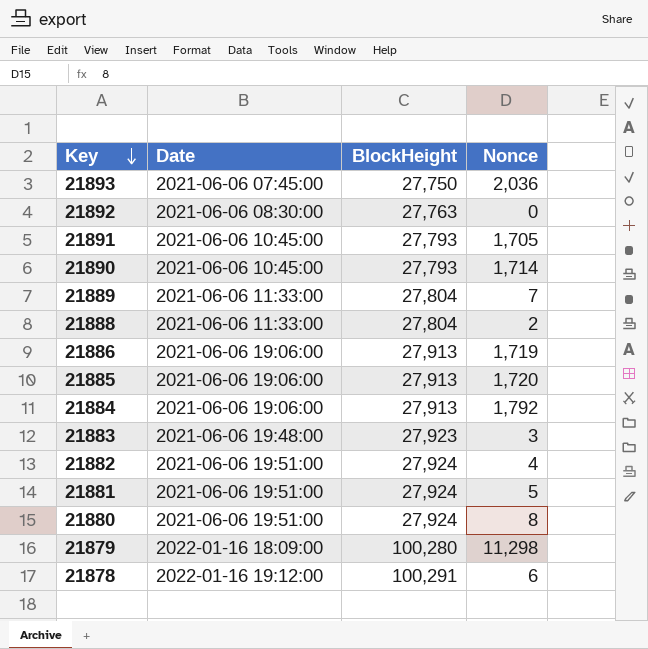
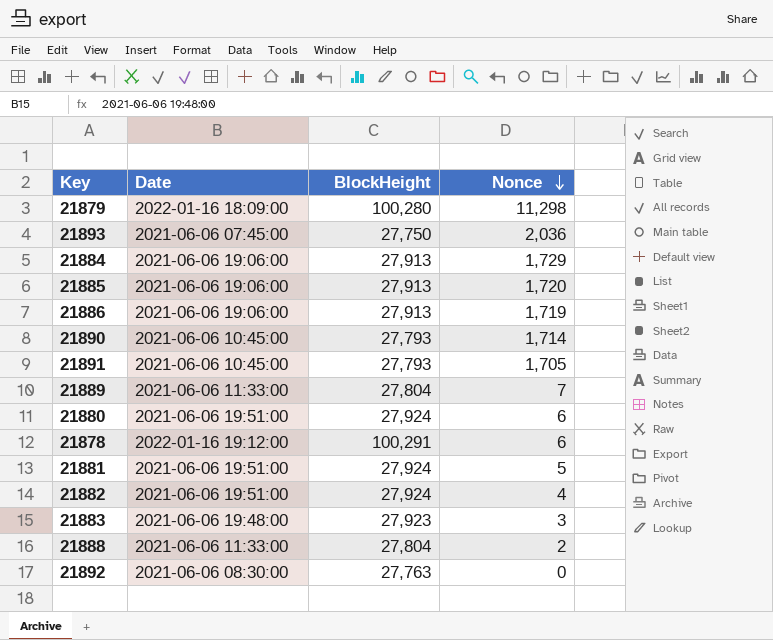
row order: Key descending -> Nonce descending
21884 | Nonce: 1,792 -> 1,729
21880 | Nonce: 8 -> 6

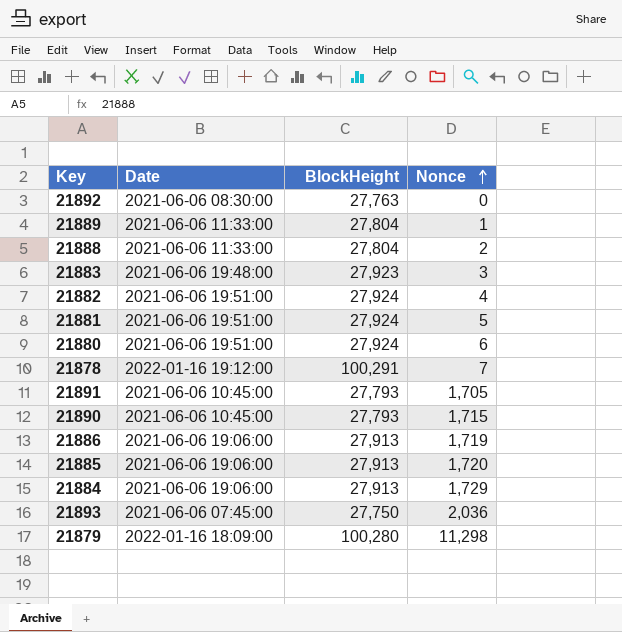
row order: Nonce descending -> Nonce ascending
21889 | Nonce: 7 -> 1
21878 | Nonce: 6 -> 7
21890 | Nonce: 1,714 -> 1,715

